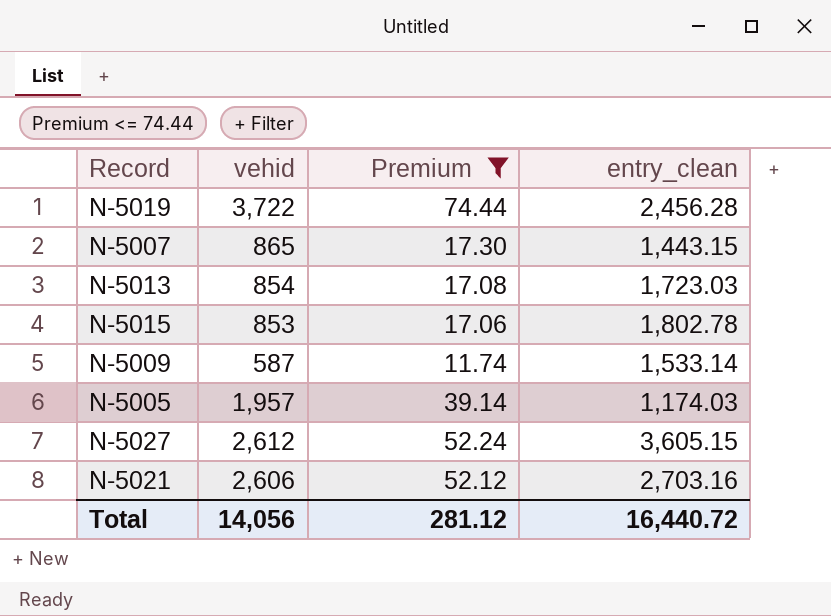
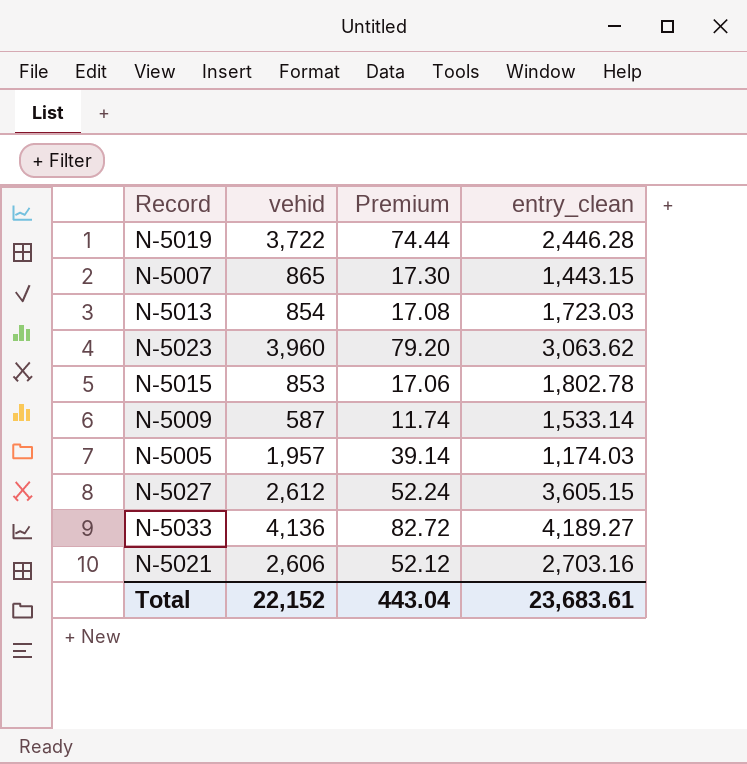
filter: Premium <= 74.44 -> none
N-5019 | entry_clean: 2,456.28 -> 2,446.28
Total | vehid: 14,056 -> 22,152
Total | Premium: 281.12 -> 443.04
Total | entry_clean: 16,440.72 -> 23,683.61

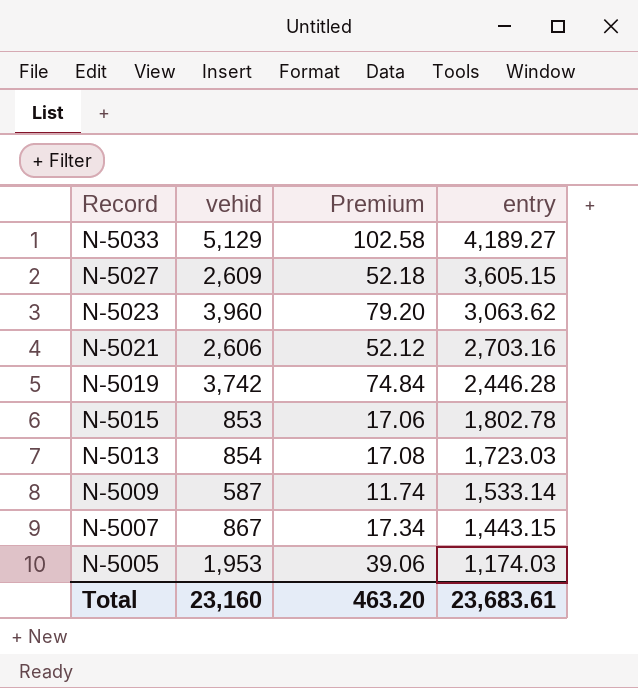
row order: none -> Record descending
column name: entry_clean -> entry
N-5033 | vehid: 4,136 -> 5,129
N-5033 | Premium: 82.72 -> 102.58
N-5027 | vehid: 2,612 -> 2,609
N-5027 | Premium: 52.24 -> 52.18
N-5019 | vehid: 3,722 -> 3,742
N-5019 | Premium: 74.44 -> 74.84
N-5007 | vehid: 865 -> 867
N-5007 | Premium: 17.30 -> 17.34
N-5005 | vehid: 1,957 -> 1,953
N-5005 | Premium: 39.14 -> 39.06
Total | vehid: 22,152 -> 23,160
Total | Premium: 443.04 -> 463.20

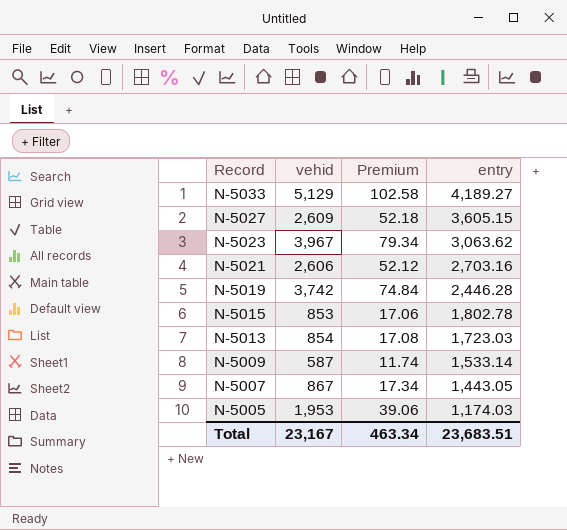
N-5023 | vehid: 3,960 -> 3,967
N-5023 | Premium: 79.20 -> 79.34
N-5007 | entry: 1,443.15 -> 1,443.05
Total | vehid: 23,160 -> 23,167
Total | Premium: 463.20 -> 463.34
Total | entry: 23,683.61 -> 23,683.51

